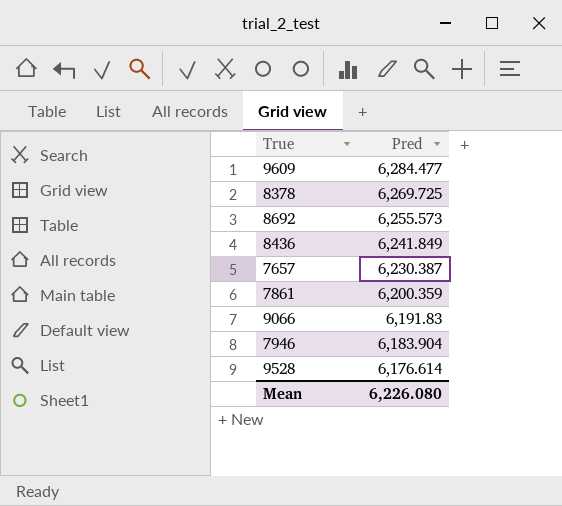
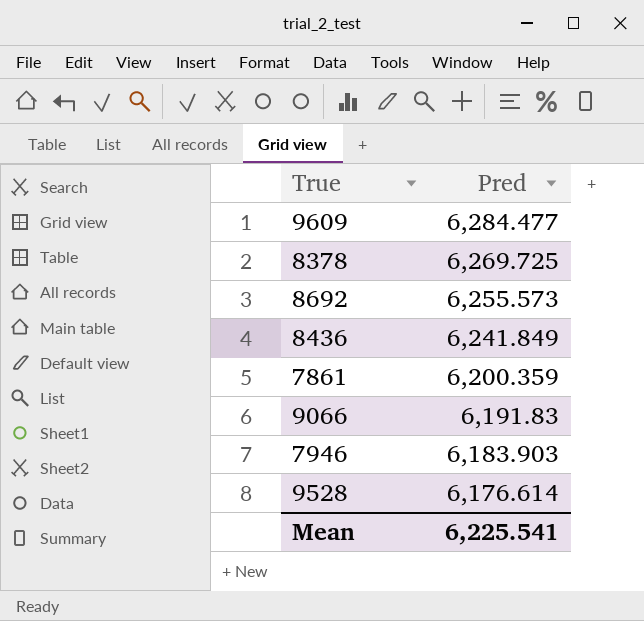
row 7657: 6,230.387 -> none
7946 | Pred: 6,183.904 -> 6,183.903
Mean | Pred: 6,226.080 -> 6,225.541

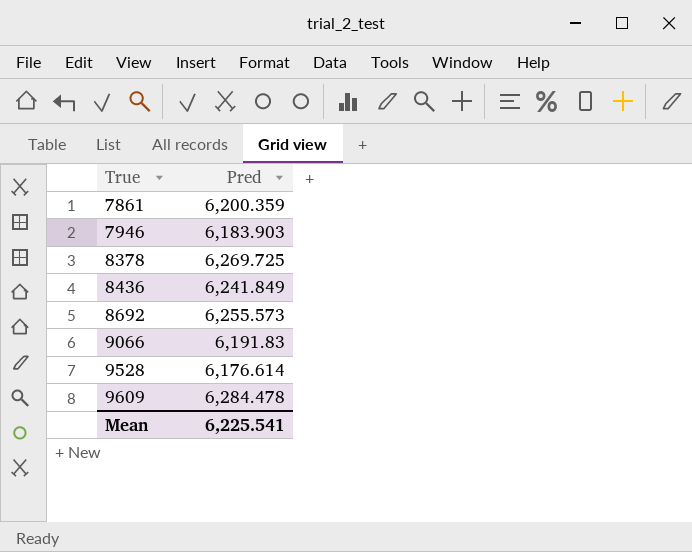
row order: Pred descending -> True ascending
9609 | Pred: 6,284.477 -> 6,284.478

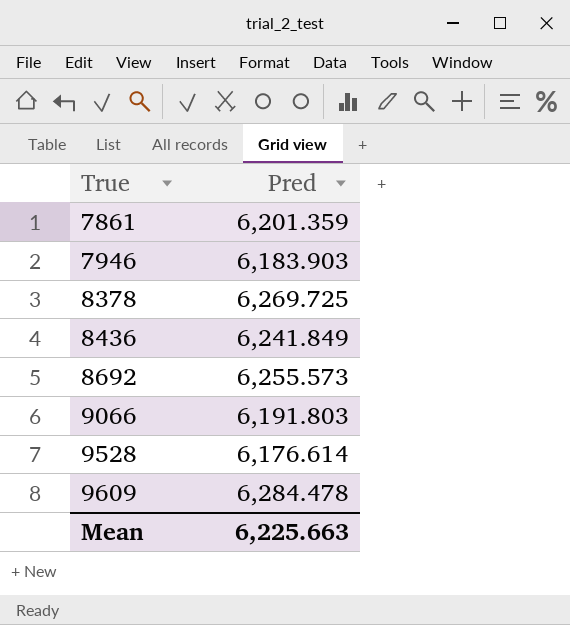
7861 | Pred: 6,200.359 -> 6,201.359
9066 | Pred: 6,191.83 -> 6,191.803
Mean | Pred: 6,225.541 -> 6,225.663

